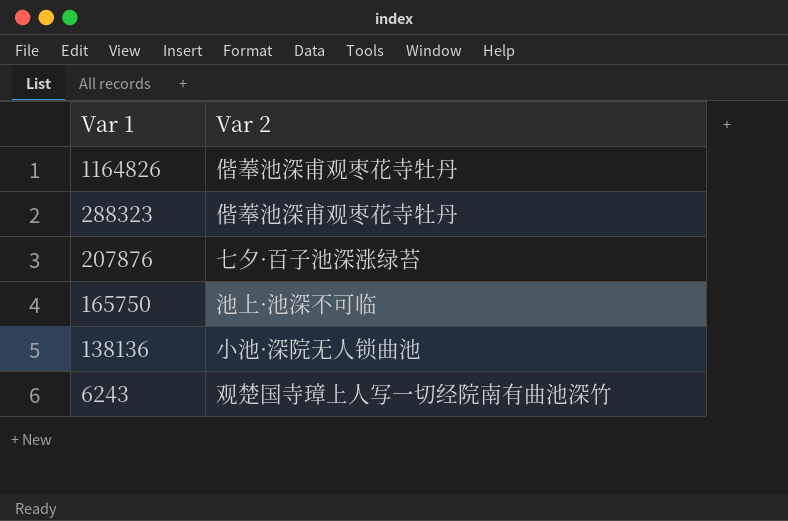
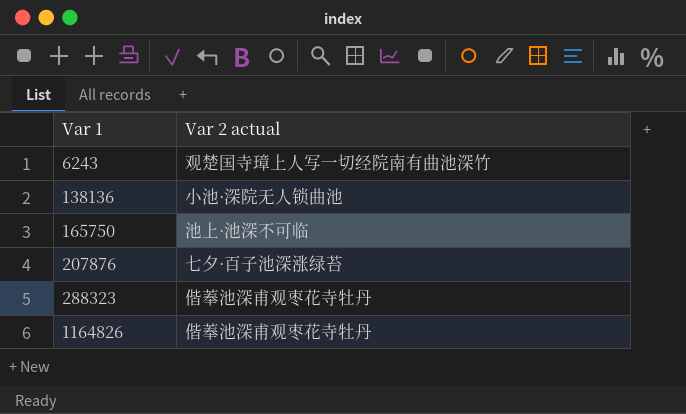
row order: Var 1 descending -> Var 1 ascending
column name: Var 2 -> Var 2 actual

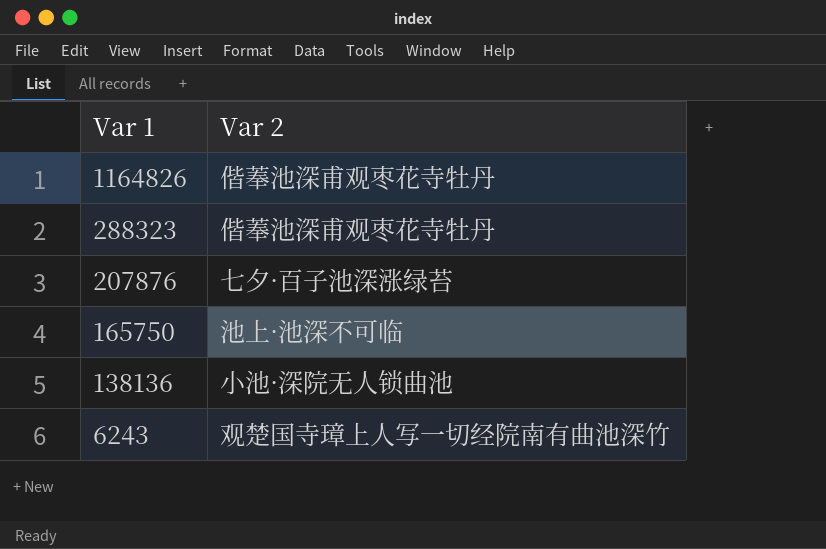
row order: Var 1 ascending -> Var 1 descending
column name: Var 2 actual -> Var 2

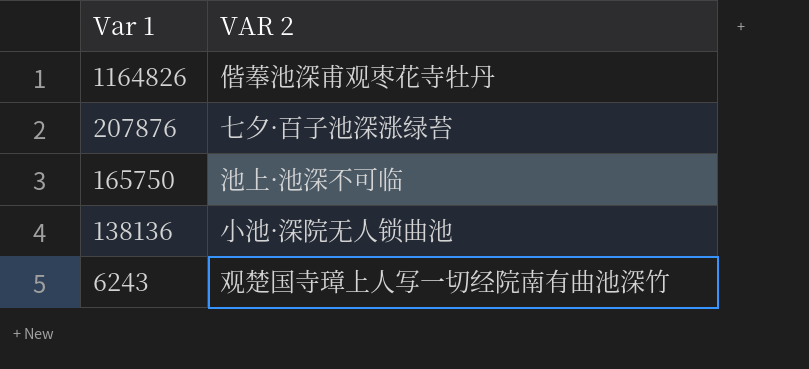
column name: Var 2 -> VAR 2
row 288323: 偕菶池深甫观枣花寺牡丹 -> none

